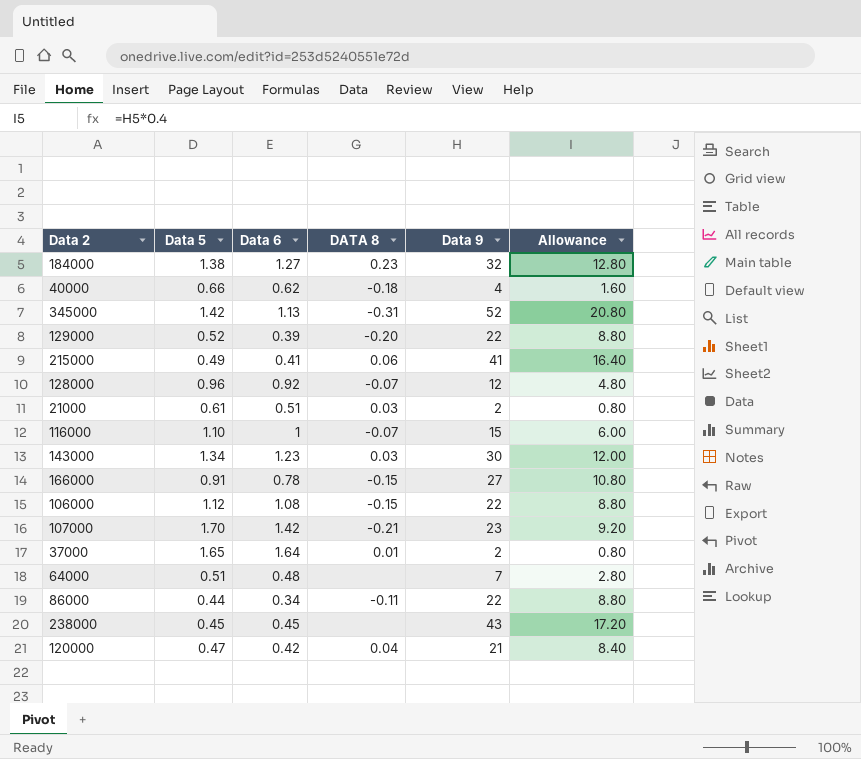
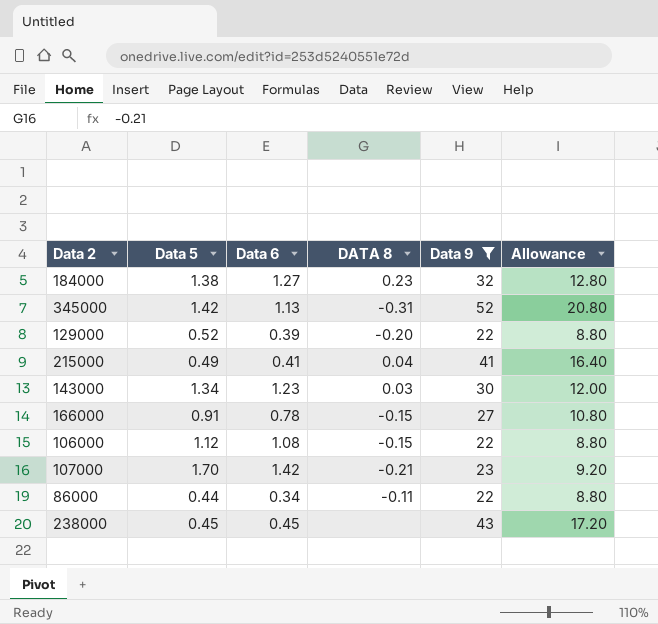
filter: none -> Data 9 >= 22
215000 | DATA 8: 0.06 -> 0.04

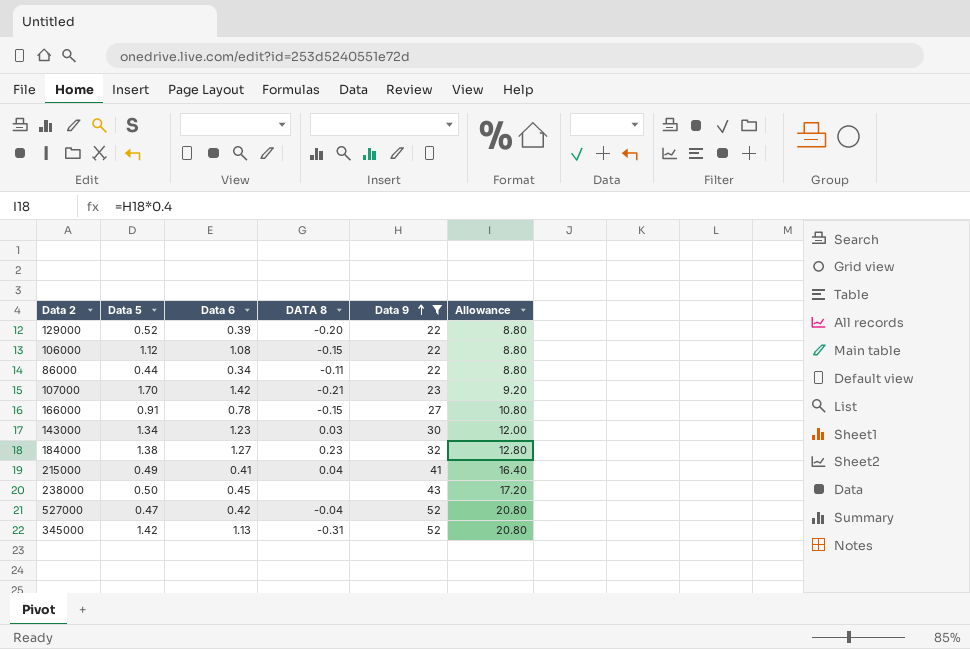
row order: none -> Data 9 ascending
238000 | Data 5: 0.45 -> 0.50
row 527000: none -> 0.47 | 0.42 | -0.04 | 52 | 20.80

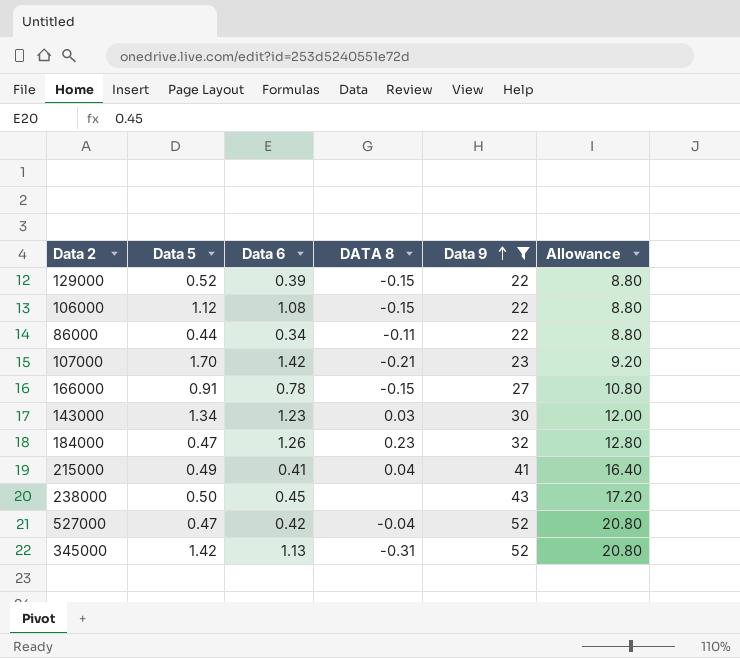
129000 | DATA 8: -0.20 -> -0.15
184000 | Data 5: 1.38 -> 0.47
184000 | Data 6: 1.27 -> 1.26

